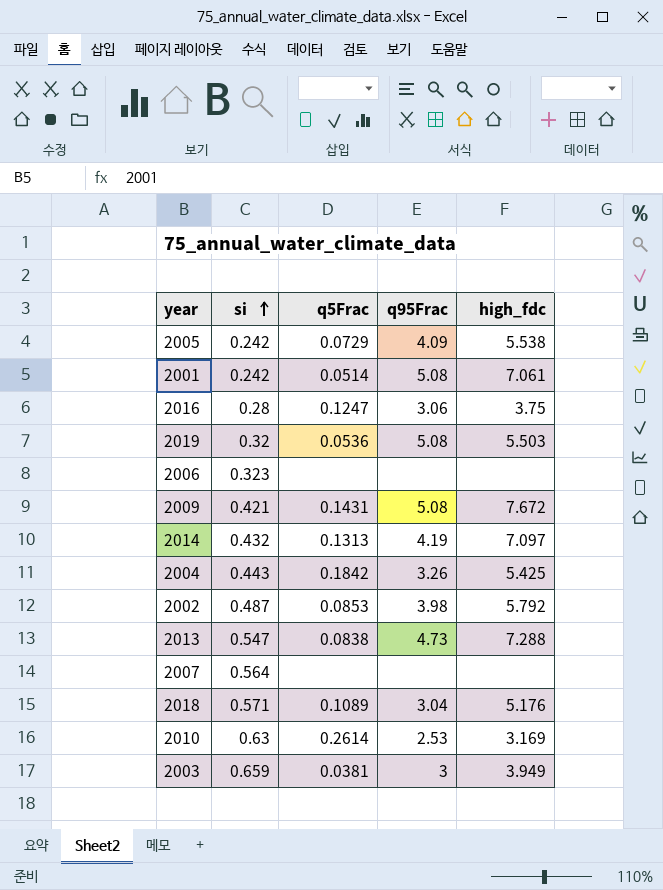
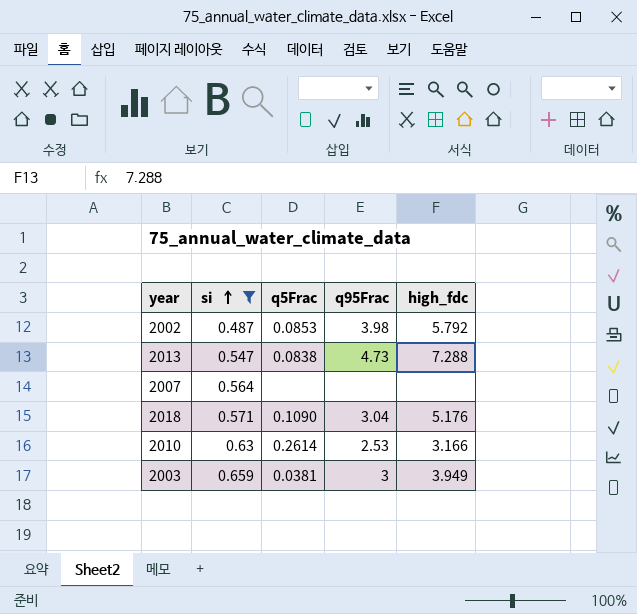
filter: none -> si >= 0.487
2018 | q5Frac: 0.1089 -> 0.1090
2010 | high_fdc: 3.169 -> 3.166

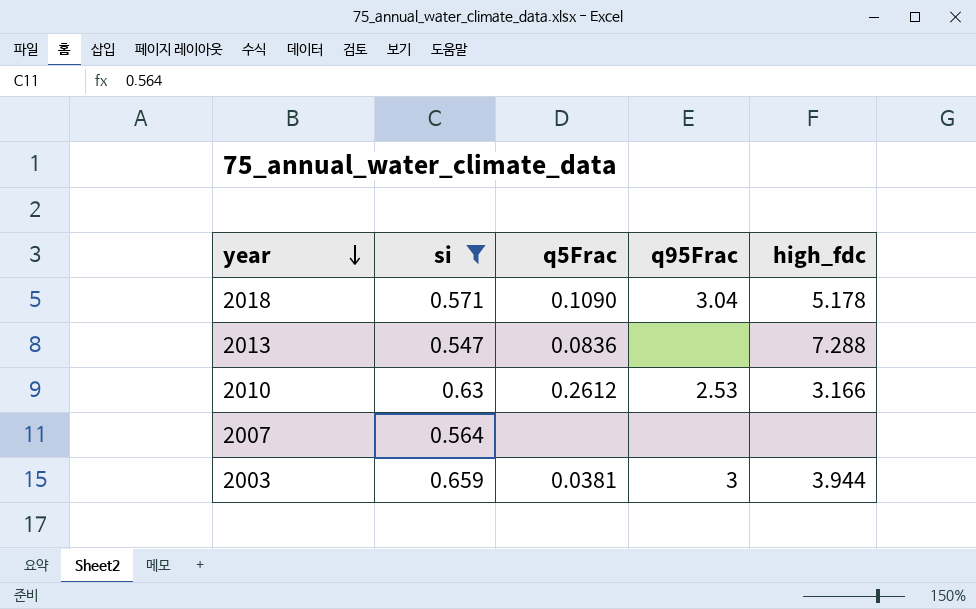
row order: si ascending -> year descending
row 2002: 0.487 | 0.0853 | 3.98 | 5.792 -> none
2018 | high_fdc: 5.176 -> 5.178
2013 | q5Frac: 0.0838 -> 0.0836
2013 | q95Frac: 4.73 -> none
2010 | q5Frac: 0.2614 -> 0.2612
2003 | high_fdc: 3.949 -> 3.944

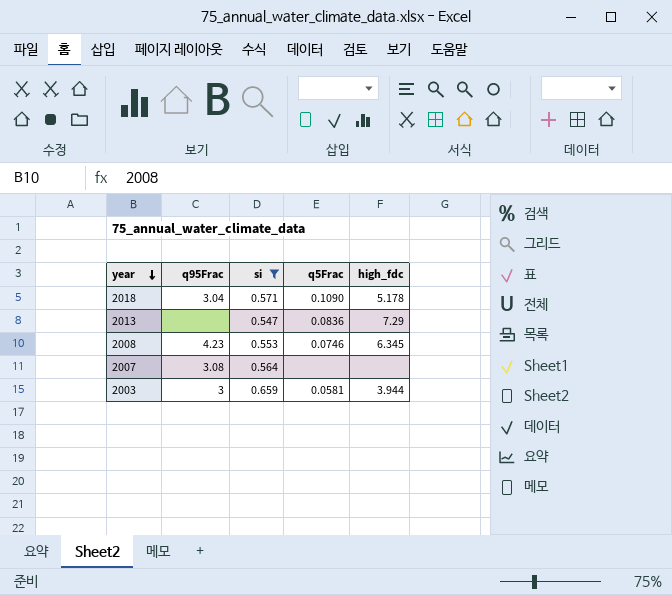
column q95Frac | position: 4 -> 2
row 2010: 0.63 | 0.2612 | 2.53 | 3.166 -> none
2013 | high_fdc: 7.288 -> 7.29
row 2008: none -> 4.23 | 0.553 | 0.0746 | 6.345
2007 | q95Frac: none -> 3.08
2003 | q5Frac: 0.0381 -> 0.0581

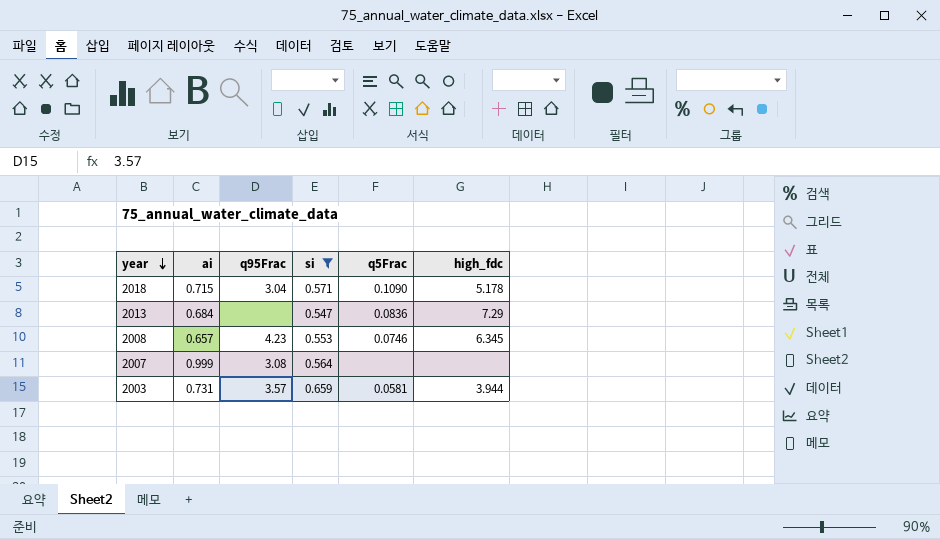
column ai | position: none -> 2
2003 | q95Frac: 3 -> 3.57

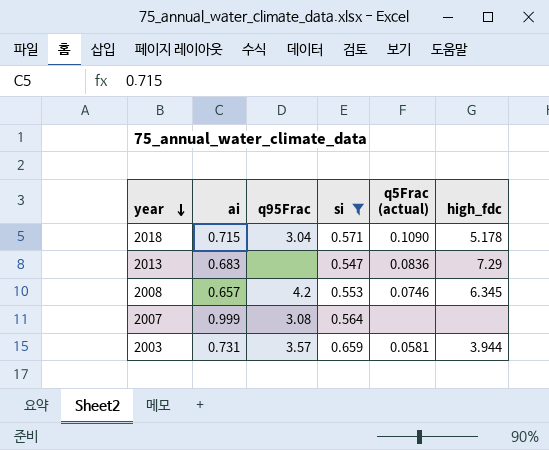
column name: q5Frac -> q5Frac (actual)
2013 | ai: 0.684 -> 0.683
2008 | q95Frac: 4.23 -> 4.2

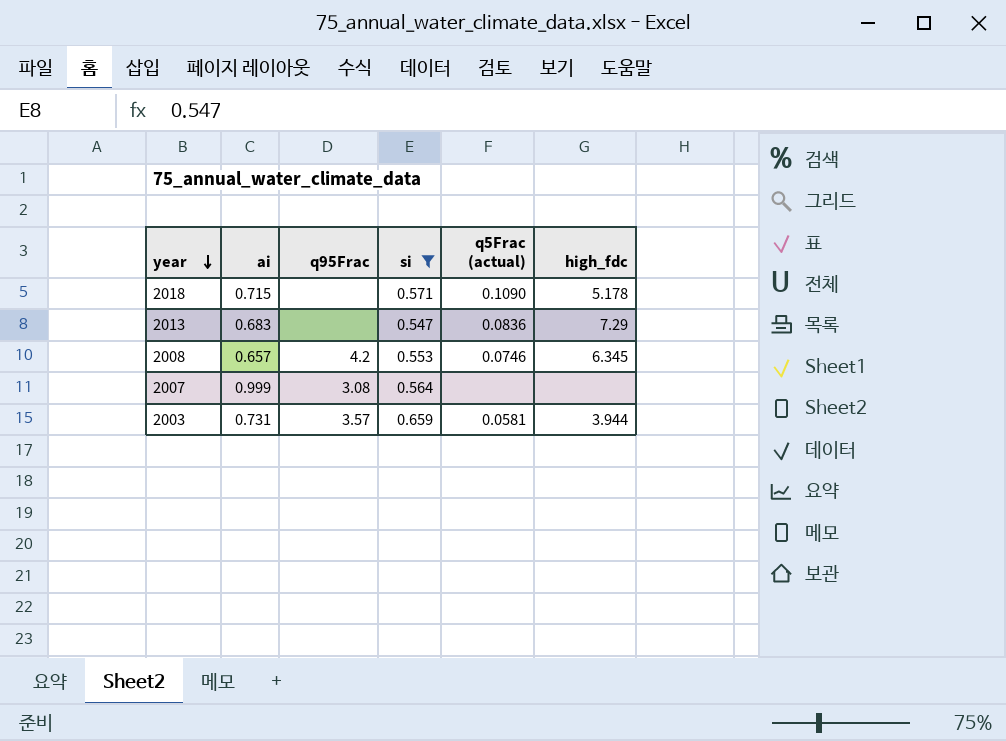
2018 | q95Frac: 3.04 -> none

